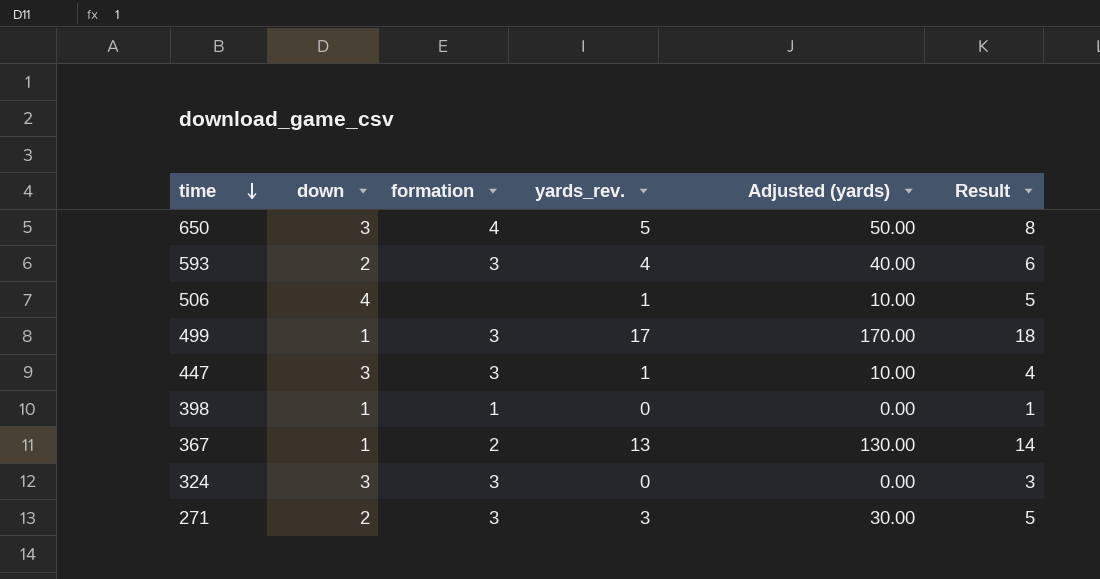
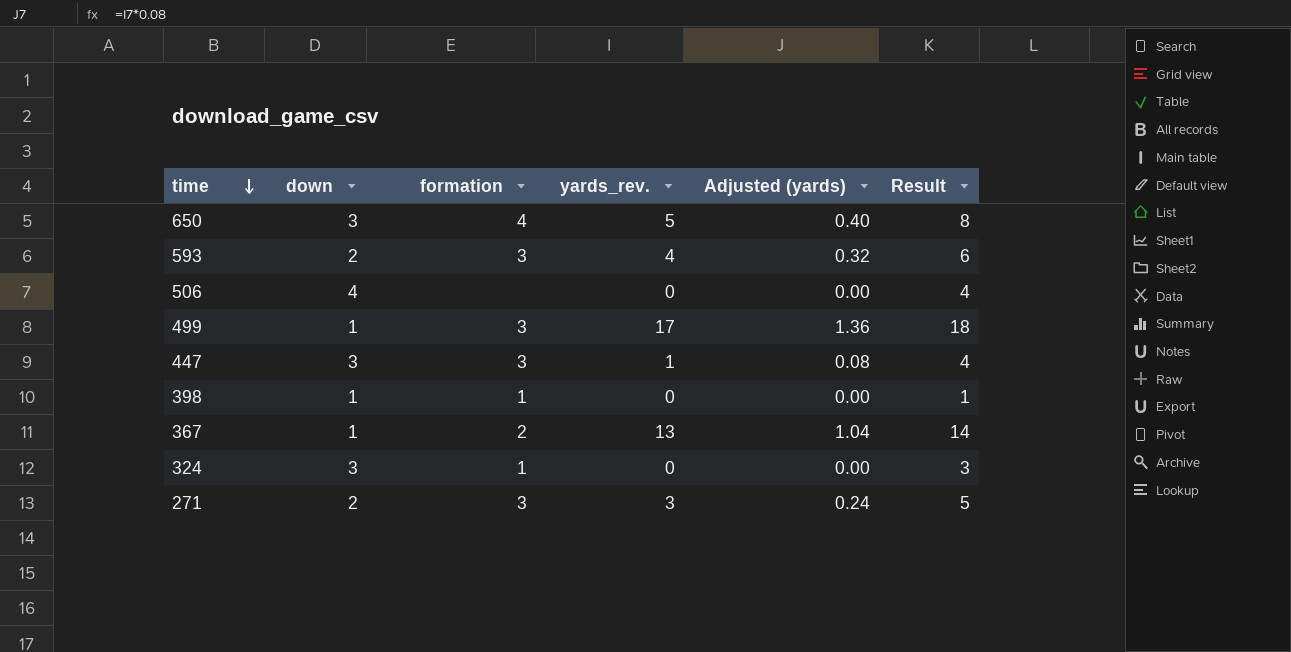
column Adjusted (yards) | formula: [yards_rev.] * 10 -> [yards_rev.] * 0.08
506 | yards_rev.: 1 -> 0
506 | Result: 5 -> 4
324 | formation: 3 -> 1

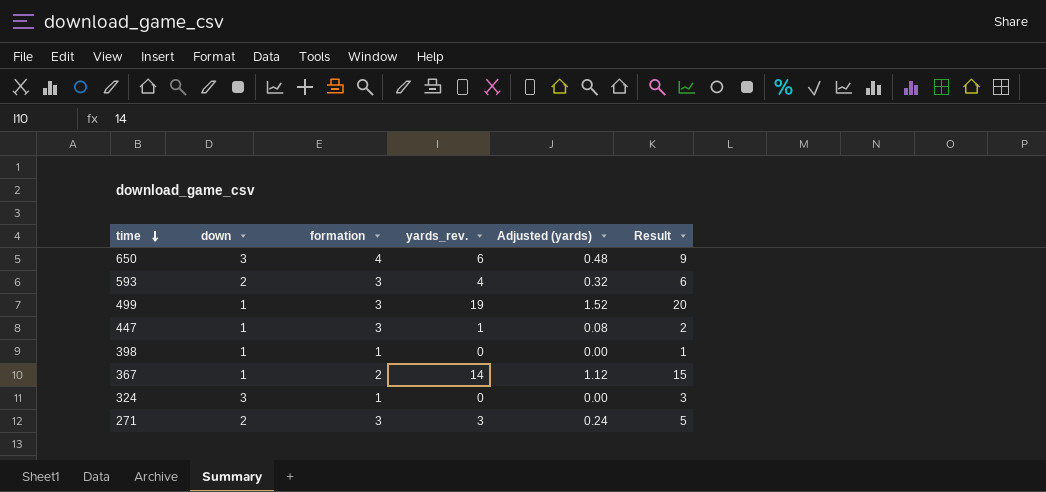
row 506: 4 | none | 0 | 0.00 | 4 -> none
650 | yards_rev.: 5 -> 6
650 | Adjusted (yards): 0.40 -> 0.48
650 | Result: 8 -> 9
499 | yards_rev.: 17 -> 19
499 | Adjusted (yards): 1.36 -> 1.52
499 | Result: 18 -> 20
447 | down: 3 -> 1
447 | Result: 4 -> 2
367 | yards_rev.: 13 -> 14
367 | Adjusted (yards): 1.04 -> 1.12
367 | Result: 14 -> 15

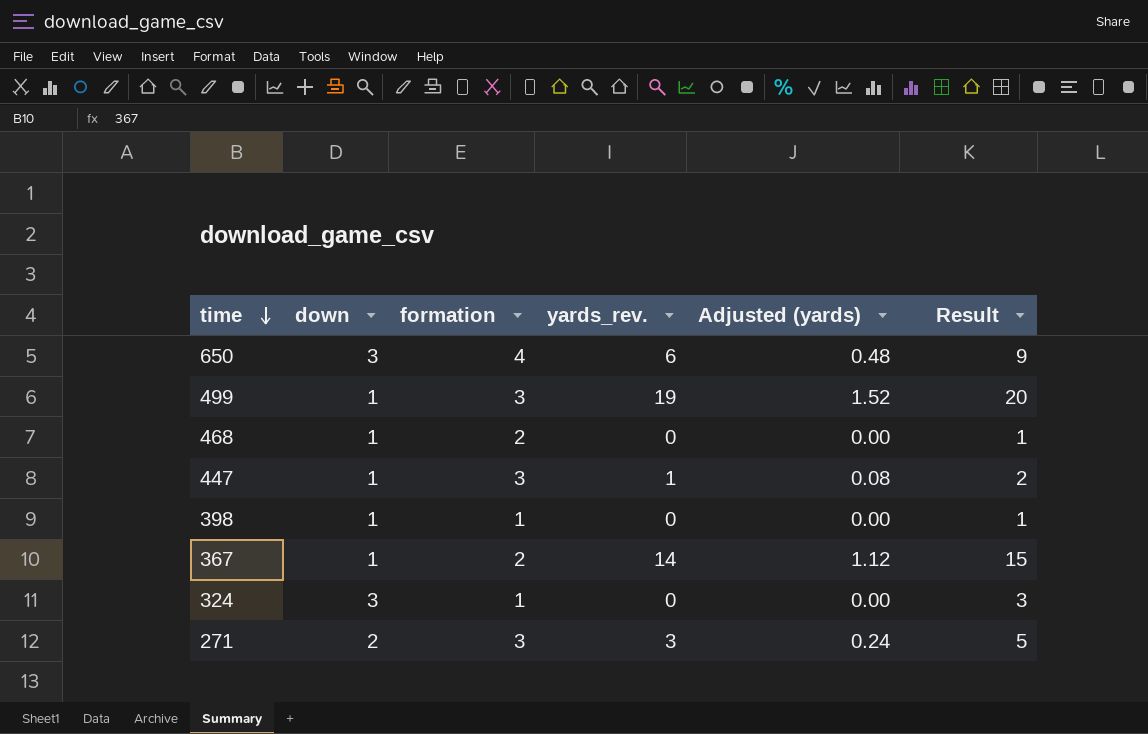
row 593: 2 | 3 | 4 | 0.32 | 6 -> none
row 468: none -> 1 | 2 | 0 | 0.00 | 1

